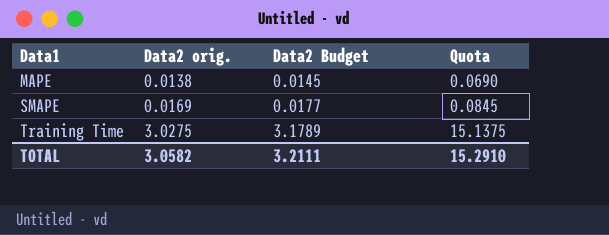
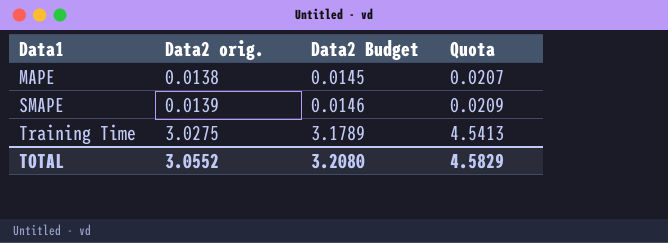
column Quota | formula: [Data2 orig.] * 5 -> [Data2 orig.] * 1.5
SMAPE | Data2 orig.: 0.0169 -> 0.0139
SMAPE | Data2 Budget: 0.0177 -> 0.0146
TOTAL | Data2 orig.: 3.0582 -> 3.0552
TOTAL | Data2 Budget: 3.2111 -> 3.2080
TOTAL | Quota: 15.2910 -> 4.5829

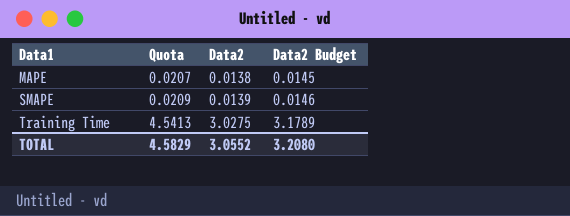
column Quota | position: 4 -> 2
column name: Data2 orig. -> Data2

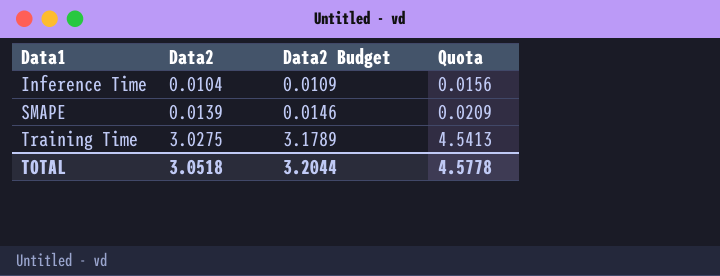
column Quota | position: 2 -> 4
row MAPE: 0.0207 | 0.0138 | 0.0145 -> none
row Inference Time: none -> 0.0104 | 0.0109 | 0.0156
TOTAL | Data2: 3.0552 -> 3.0518
TOTAL | Data2 Budget: 3.2080 -> 3.2044
TOTAL | Quota: 4.5829 -> 4.5778

